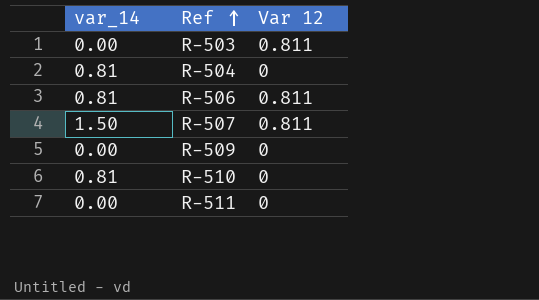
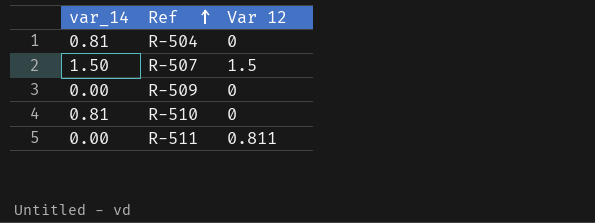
row R-503: 0.00 | 0.811 -> none
row R-506: 0.81 | 0.811 -> none
R-507 | Var 12: 0.811 -> 1.5
R-511 | Var 12: 0 -> 0.811

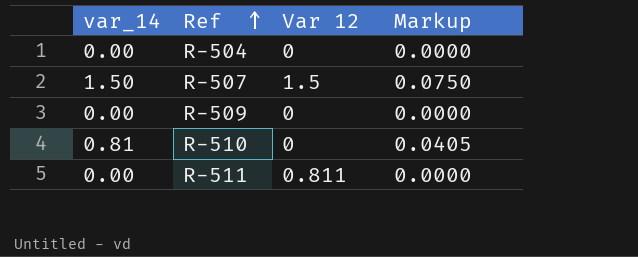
column Markup | formula: none -> [var_14] * 0.05
R-504 | var_14: 0.81 -> 0.00

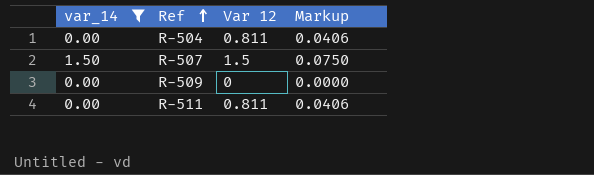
filter: none -> var_14 != 0.81
column Markup | formula: [var_14] * 0.05 -> [Var 12] * 0.05
R-504 | Var 12: 0 -> 0.811

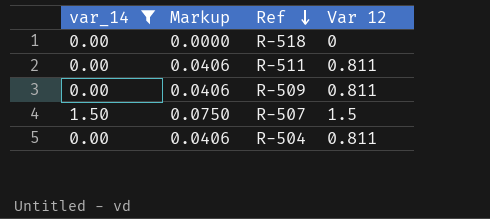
row order: Ref ascending -> Ref descending
column Markup | position: 4 -> 2
row R-518: none -> 0.00 | 0.0000 | 0
R-509 | Markup: 0.0000 -> 0.0406
R-509 | Var 12: 0 -> 0.811

